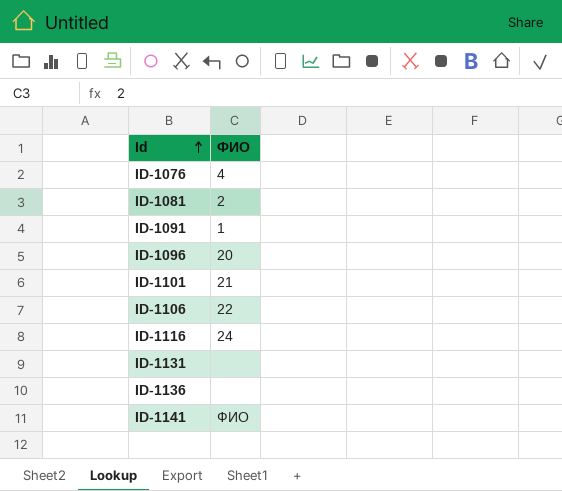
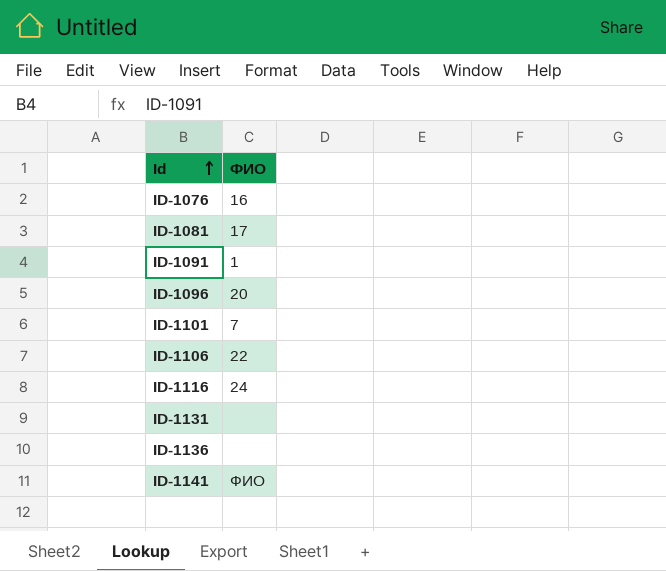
ID-1076 | ФИО: 4 -> 16
ID-1081 | ФИО: 2 -> 17
ID-1101 | ФИО: 21 -> 7

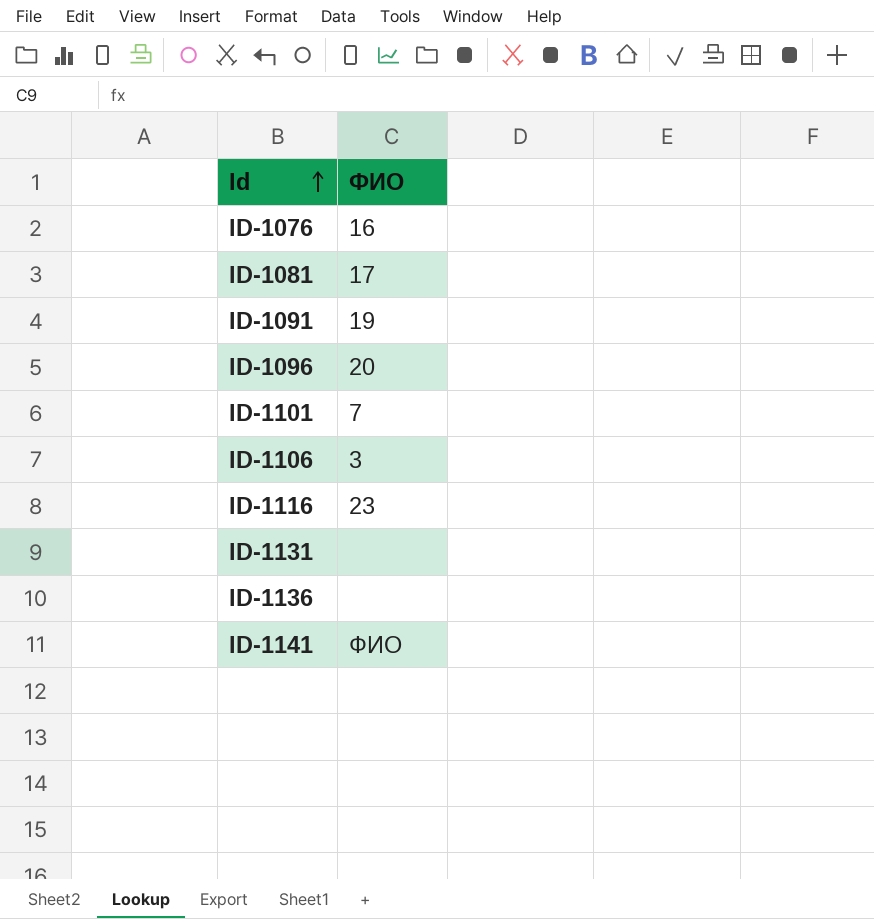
ID-1091 | ФИО: 1 -> 19
ID-1106 | ФИО: 22 -> 3
ID-1116 | ФИО: 24 -> 23

